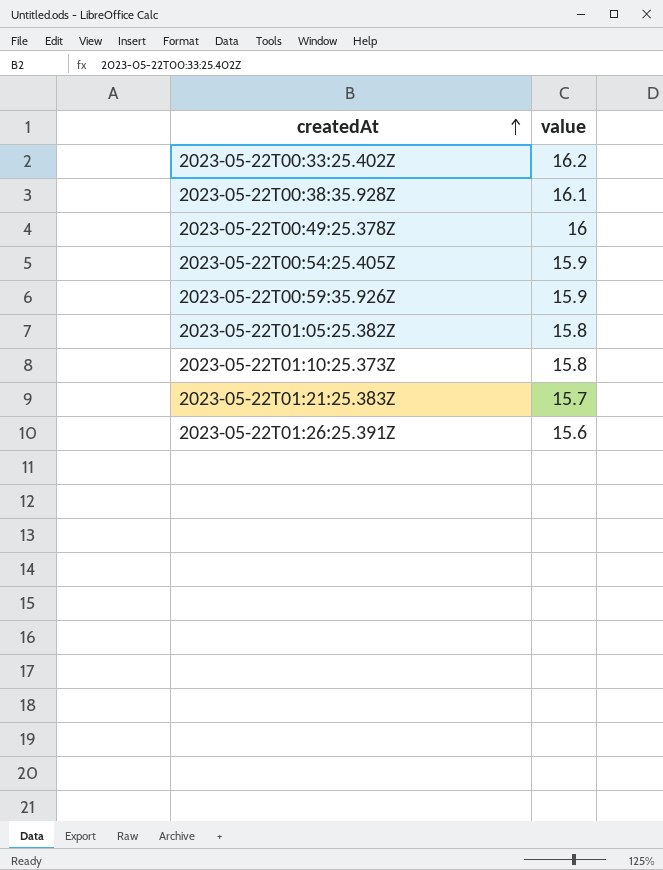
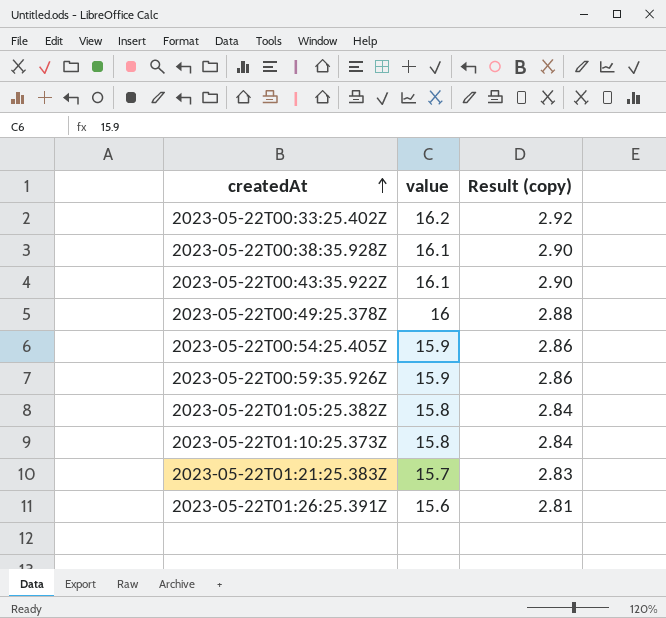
column Result (copy) | formula: none -> [value] * 0.18
row 2023-05-22T00:43:35.922Z: none -> 16.1 | 2.90

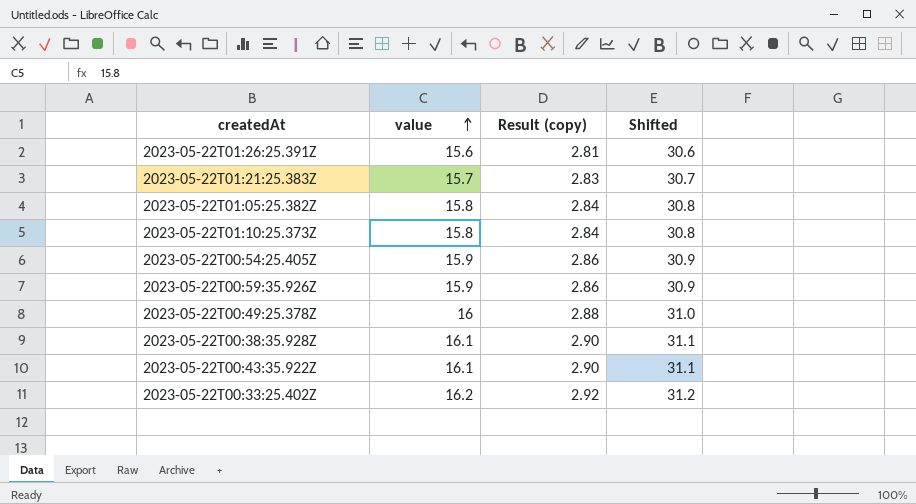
row order: createdAt ascending -> value ascending
column Shifted | formula: none -> [value] + 15

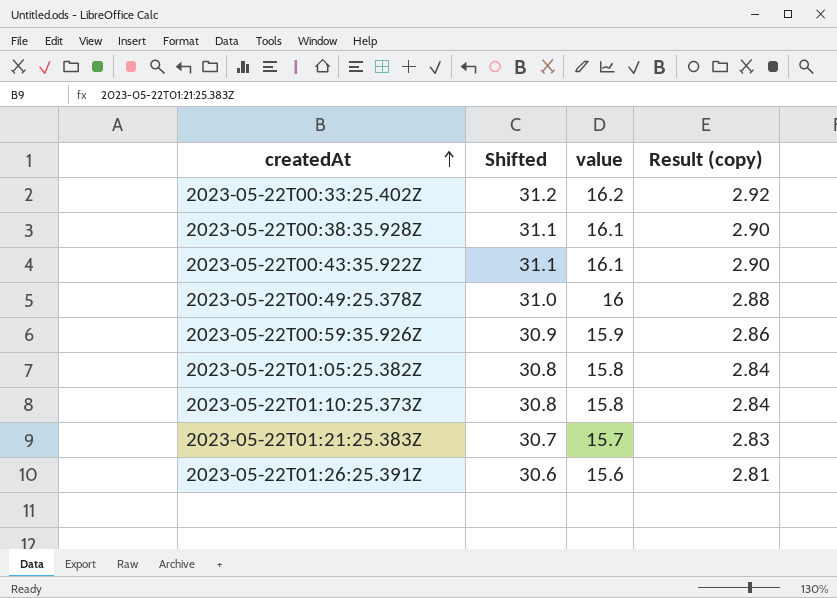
row order: value ascending -> createdAt ascending
column Shifted | position: 4 -> 2
row 2023-05-22T00:54:25.405Z: 15.9 | 2.86 | 30.9 -> none

